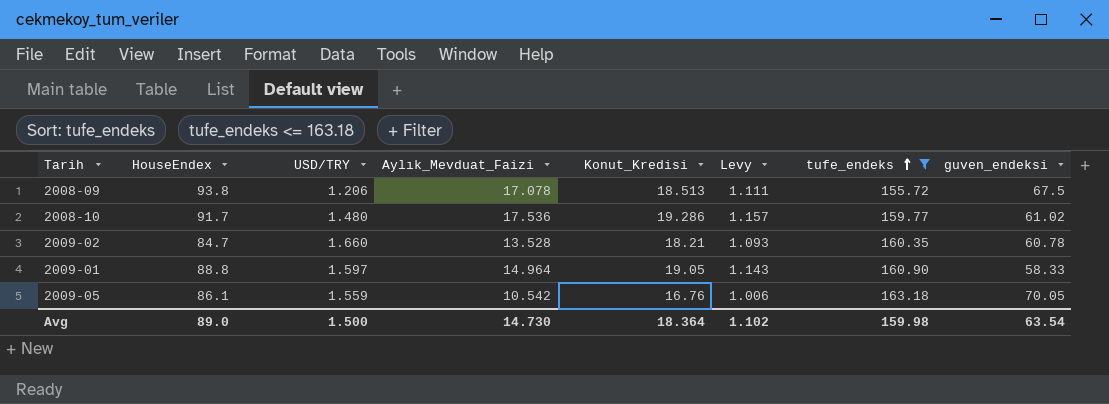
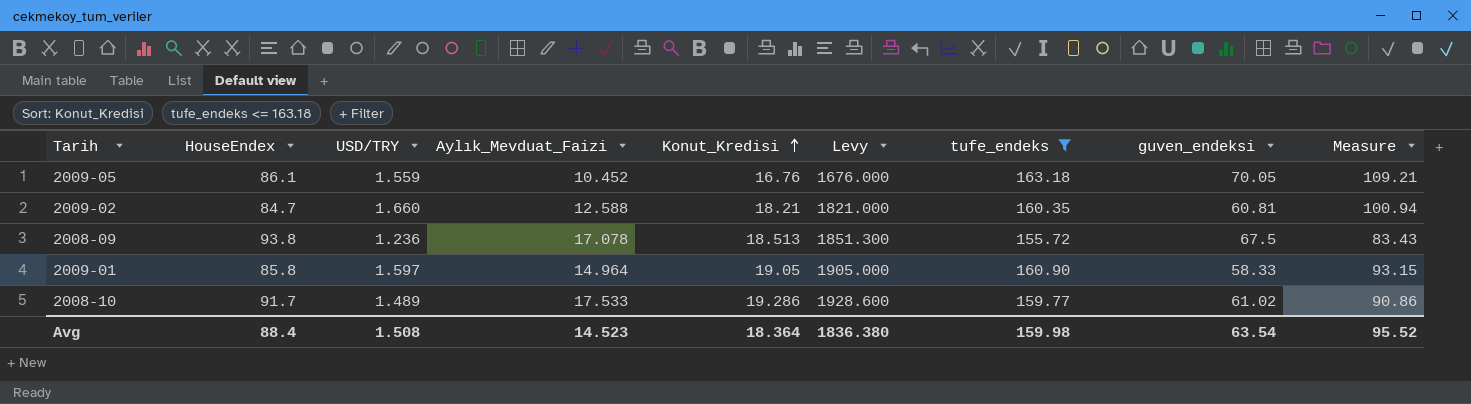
row order: tufe_endeks ascending -> Konut_Kredisi ascending
column Levy | formula: [Konut_Kredisi] * 0.06 -> [Konut_Kredisi] * 100
column Measure | formula: none -> [USD/TRY] * [guven_endeksi]
2009-05 | Aylık_Mevduat_Faizi: 10.542 -> 10.452
2009-02 | Aylık_Mevduat_Faizi: 13.528 -> 12.588
2009-02 | guven_endeksi: 60.78 -> 60.81
2008-09 | USD/TRY: 1.206 -> 1.236
2009-01 | HouseEndex: 88.8 -> 85.8
2008-10 | USD/TRY: 1.480 -> 1.489
2008-10 | Aylık_Mevduat_Faizi: 17.536 -> 17.533
Avg | HouseEndex: 89.0 -> 88.4
Avg | USD/TRY: 1.500 -> 1.508
Avg | Aylık_Mevduat_Faizi: 14.730 -> 14.523
Avg | Levy: 1.102 -> 1836.380

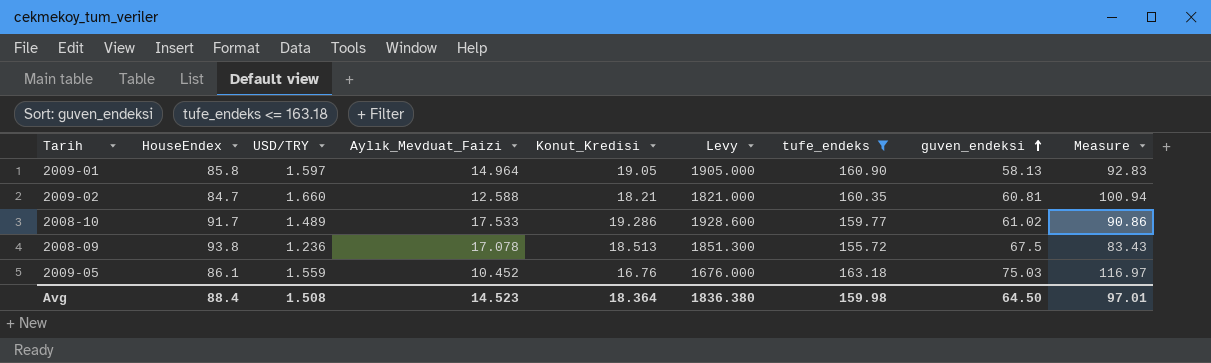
row order: Konut_Kredisi ascending -> guven_endeksi ascending
2009-01 | guven_endeksi: 58.33 -> 58.13
2009-01 | Measure: 93.15 -> 92.83
2009-05 | guven_endeksi: 70.05 -> 75.03
2009-05 | Measure: 109.21 -> 116.97
Avg | guven_endeksi: 63.54 -> 64.50
Avg | Measure: 95.52 -> 97.01

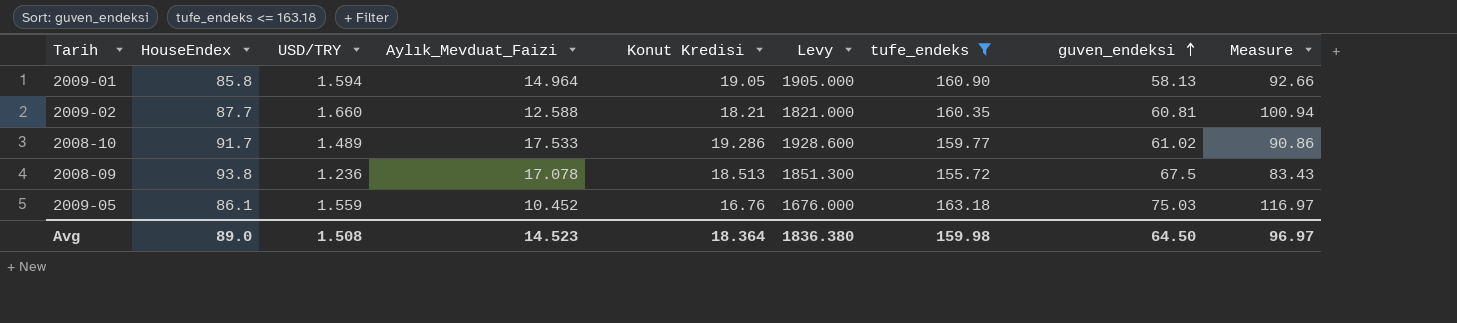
column name: Konut_Kredisi -> Konut Kredisi
2009-01 | USD/TRY: 1.597 -> 1.594
2009-01 | Measure: 92.83 -> 92.66
2009-02 | HouseEndex: 84.7 -> 87.7
Avg | HouseEndex: 88.4 -> 89.0
Avg | Measure: 97.01 -> 96.97

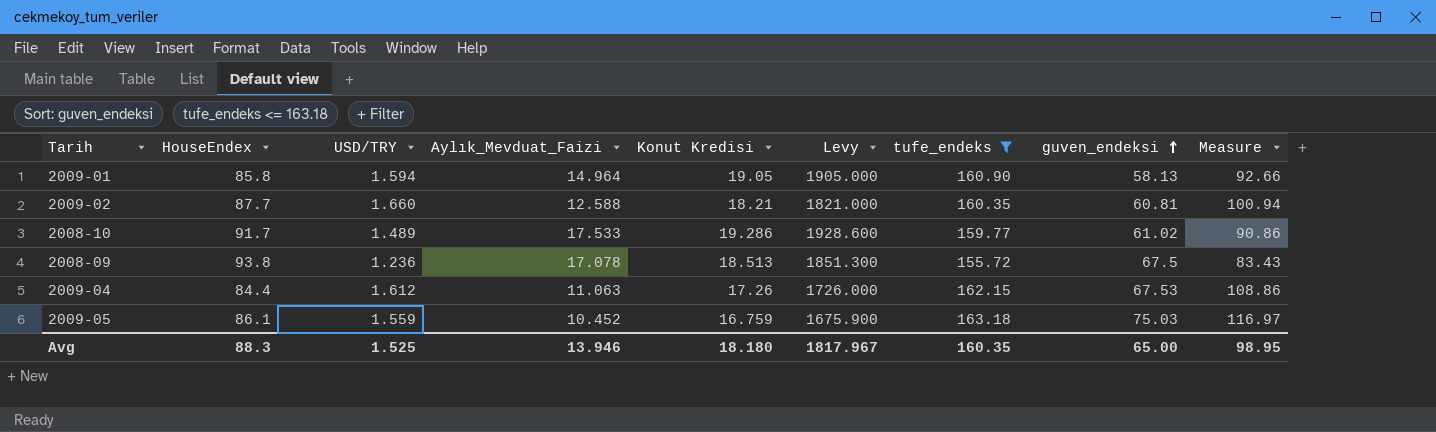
row 2009-04: none -> 84.4 | 1.612 | 11.063 | 17.26 | 1726.000 | 162.15 | 67.53 | 108.86
2009-05 | Konut Kredisi: 16.76 -> 16.759
2009-05 | Levy: 1676.000 -> 1675.900
Avg | HouseEndex: 89.0 -> 88.3
Avg | USD/TRY: 1.508 -> 1.525
Avg | Aylık_Mevduat_Faizi: 14.523 -> 13.946
Avg | Konut Kredisi: 18.364 -> 18.180
Avg | Levy: 1836.380 -> 1817.967
Avg | tufe_endeks: 159.98 -> 160.35
Avg | guven_endeksi: 64.50 -> 65.00
Avg | Measure: 96.97 -> 98.95

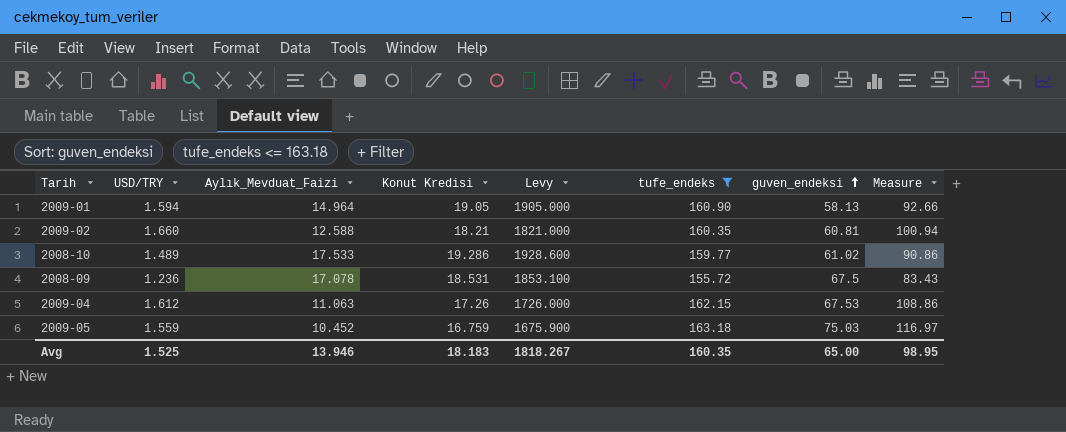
column HouseEndex | position: 2 -> none
2008-09 | Konut Kredisi: 18.513 -> 18.531
2008-09 | Levy: 1851.300 -> 1853.100
Avg | Konut Kredisi: 18.180 -> 18.183
Avg | Levy: 1817.967 -> 1818.267

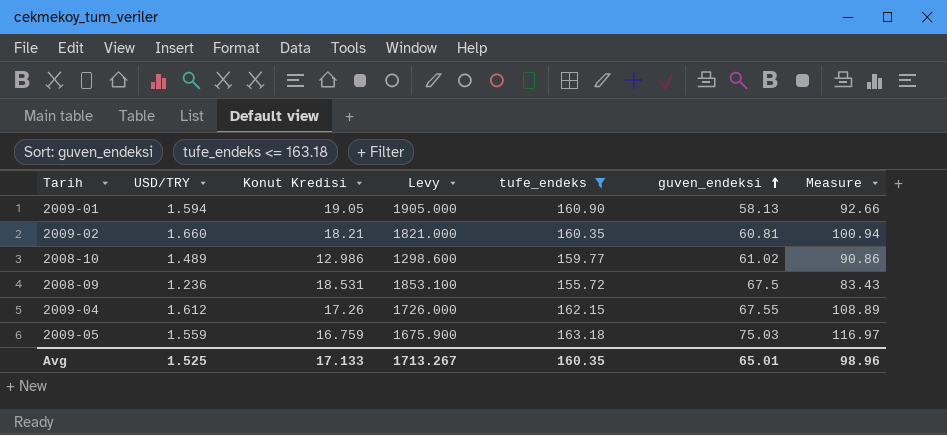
column Aylık_Mevduat_Faizi | position: 3 -> none
2008-10 | Konut Kredisi: 19.286 -> 12.986
2008-10 | Levy: 1928.600 -> 1298.600
2009-04 | guven_endeksi: 67.53 -> 67.55
2009-04 | Measure: 108.86 -> 108.89
Avg | Konut Kredisi: 18.183 -> 17.133
Avg | Levy: 1818.267 -> 1713.267
Avg | guven_endeksi: 65.00 -> 65.01
Avg | Measure: 98.95 -> 98.96

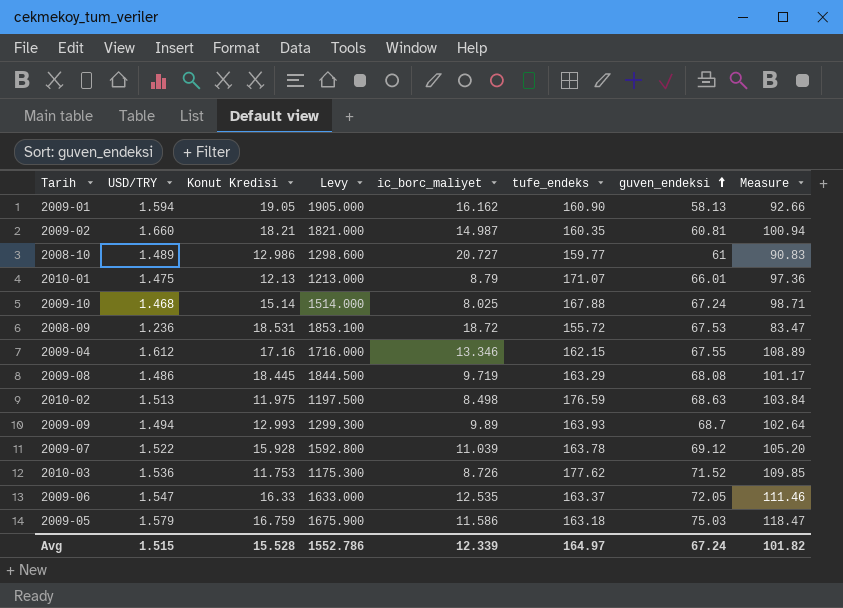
filter: tufe_endeks <= 163.18 -> none
column ic_borc_maliyet | position: none -> 5
2008-10 | guven_endeksi: 61.02 -> 61
2008-10 | Measure: 90.86 -> 90.83
2008-09 | guven_endeksi: 67.5 -> 67.53
2008-09 | Measure: 83.43 -> 83.47
2009-04 | Konut Kredisi: 17.26 -> 17.16
2009-04 | Levy: 1726.000 -> 1716.000
2009-05 | USD/TRY: 1.559 -> 1.579
2009-05 | Measure: 116.97 -> 118.47
Avg | USD/TRY: 1.525 -> 1.515
Avg | Konut Kredisi: 17.133 -> 15.528
Avg | Levy: 1713.267 -> 1552.786
Avg | tufe_endeks: 160.35 -> 164.97
Avg | guven_endeksi: 65.01 -> 67.24
Avg | Measure: 98.96 -> 101.82

